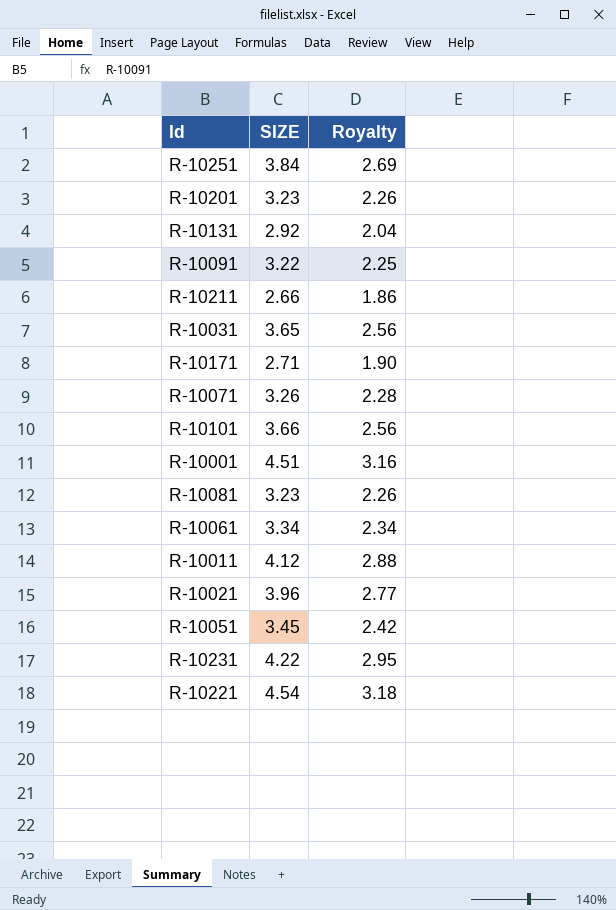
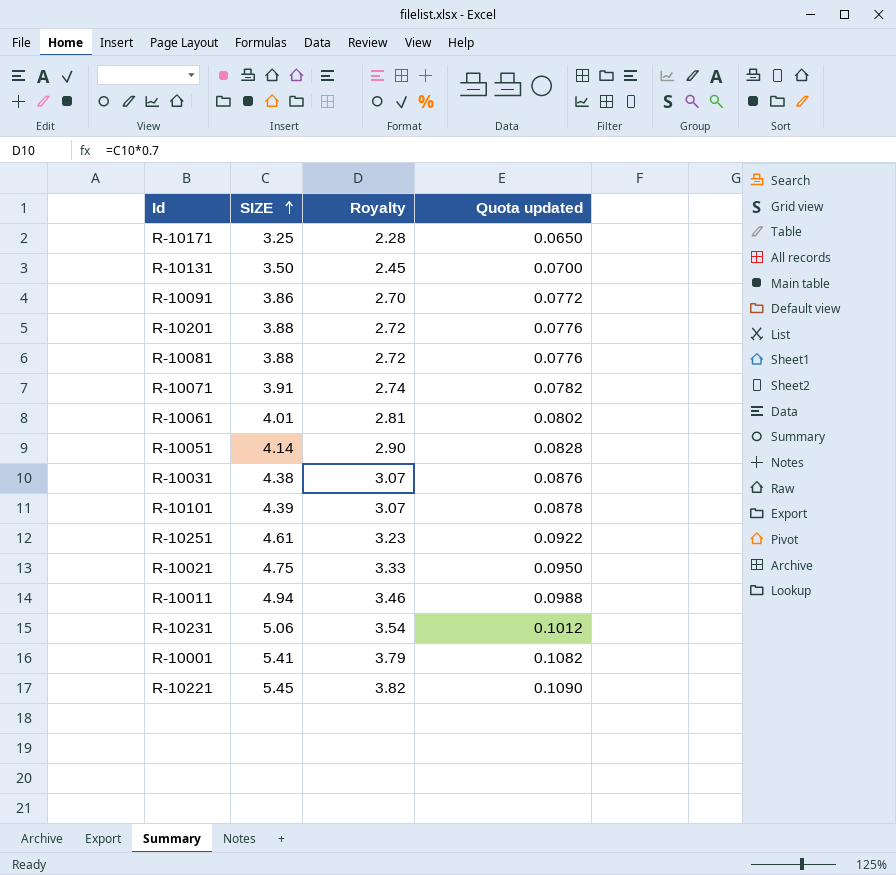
row order: none -> SIZE ascending
column Quota updated | formula: none -> [SIZE] * 0.02
row R-10211: 2.66 | 1.86 -> none
R-10171 | SIZE: 2.71 -> 3.25
R-10171 | Royalty: 1.90 -> 2.28
R-10131 | SIZE: 2.92 -> 3.50
R-10131 | Royalty: 2.04 -> 2.45
R-10091 | SIZE: 3.22 -> 3.86
R-10091 | Royalty: 2.25 -> 2.70
R-10201 | SIZE: 3.23 -> 3.88
R-10201 | Royalty: 2.26 -> 2.72
R-10081 | SIZE: 3.23 -> 3.88
R-10081 | Royalty: 2.26 -> 2.72
R-10071 | SIZE: 3.26 -> 3.91
R-10071 | Royalty: 2.28 -> 2.74
R-10061 | SIZE: 3.34 -> 4.01
R-10061 | Royalty: 2.34 -> 2.81
R-10051 | SIZE: 3.45 -> 4.14
R-10051 | Royalty: 2.42 -> 2.90
R-10031 | SIZE: 3.65 -> 4.38
R-10031 | Royalty: 2.56 -> 3.07
R-10101 | SIZE: 3.66 -> 4.39
R-10101 | Royalty: 2.56 -> 3.07
R-10251 | SIZE: 3.84 -> 4.61
R-10251 | Royalty: 2.69 -> 3.23
R-10021 | SIZE: 3.96 -> 4.75
R-10021 | Royalty: 2.77 -> 3.33
R-10011 | SIZE: 4.12 -> 4.94
R-10011 | Royalty: 2.88 -> 3.46
R-10231 | SIZE: 4.22 -> 5.06
R-10231 | Royalty: 2.95 -> 3.54
R-10001 | SIZE: 4.51 -> 5.41
R-10001 | Royalty: 3.16 -> 3.79
R-10221 | SIZE: 4.54 -> 5.45
R-10221 | Royalty: 3.18 -> 3.82

